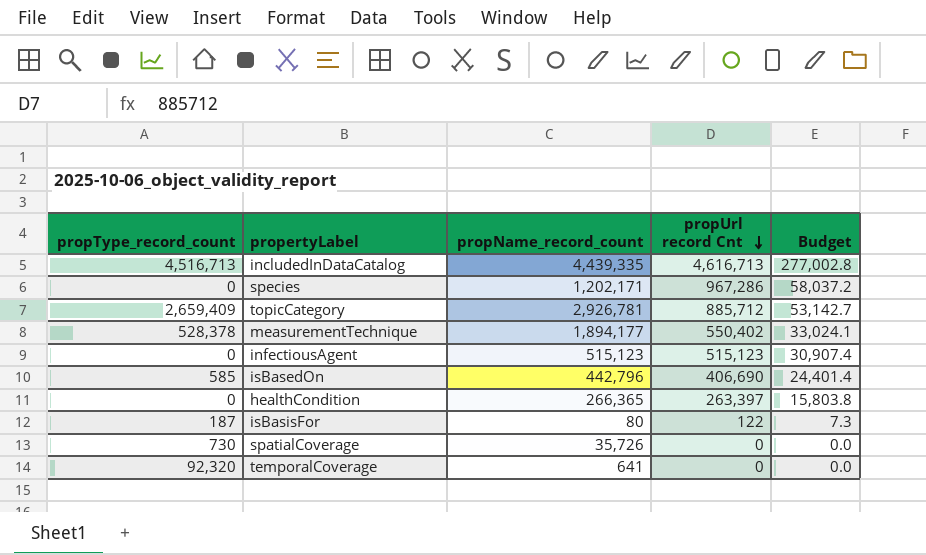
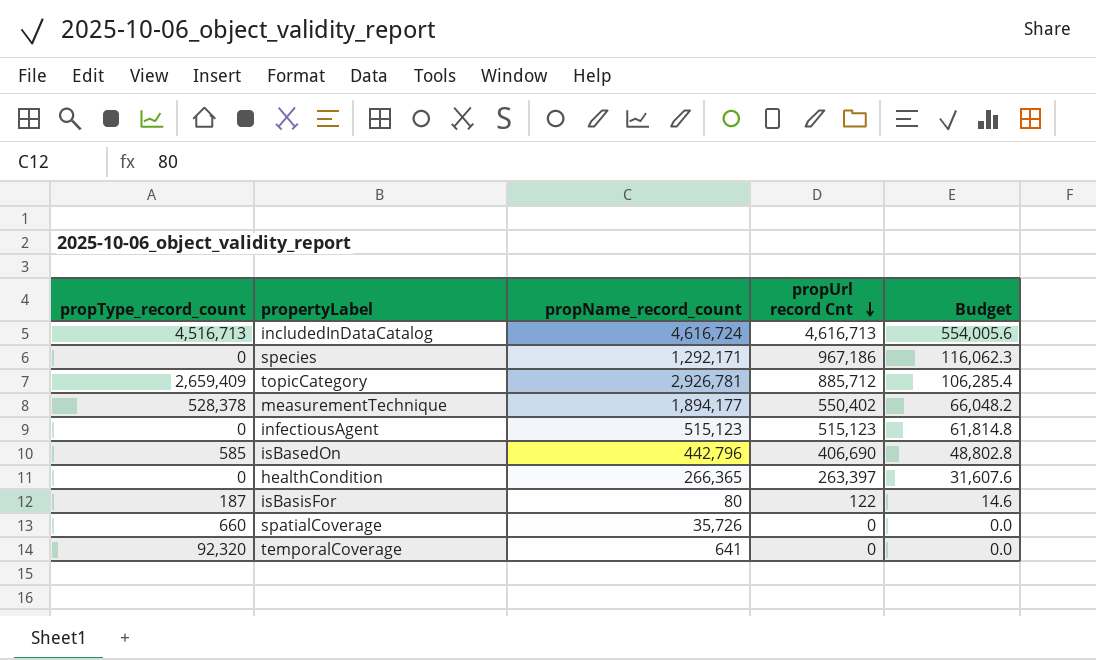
column Budget | formula: [propUrl record Cnt] * 0.06 -> [propUrl record Cnt] * 0.12
includedInDataCatalog | propName_record_count: 4,439,335 -> 4,616,724
species | propName_record_count: 1,202,171 -> 1,292,171
species | propUrl record Cnt: 967,286 -> 967,186
spatialCoverage | propType_record_count: 730 -> 660

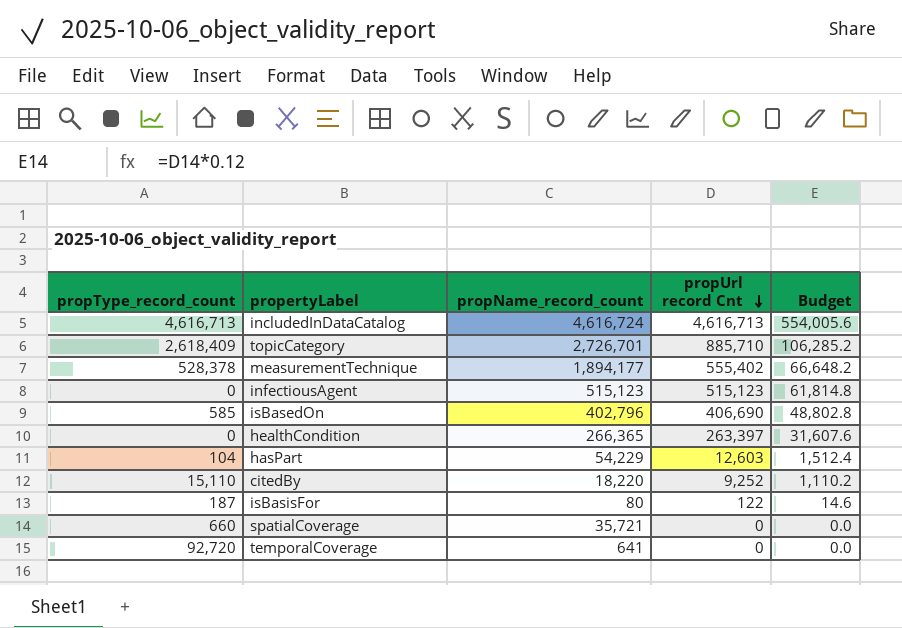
row species: 0 | 1,292,171 | 967,186 | 116,062.3 -> none
includedInDataCatalog | propType_record_count: 4,516,713 -> 4,616,713
topicCategory | propType_record_count: 2,659,409 -> 2,618,409
topicCategory | propName_record_count: 2,926,781 -> 2,726,701
topicCategory | propUrl record Cnt: 885,712 -> 885,710
topicCategory | Budget: 106,285.4 -> 106,285.2
measurementTechnique | propUrl record Cnt: 550,402 -> 555,402
measurementTechnique | Budget: 66,048.2 -> 66,648.2
isBasedOn | propName_record_count: 442,796 -> 402,796
row hasPart: none -> 104 | 54,229 | 12,603 | 1,512.4
row citedBy: none -> 15,110 | 18,220 | 9,252 | 1,110.2
spatialCoverage | propName_record_count: 35,726 -> 35,721
temporalCoverage | propType_record_count: 92,320 -> 92,720

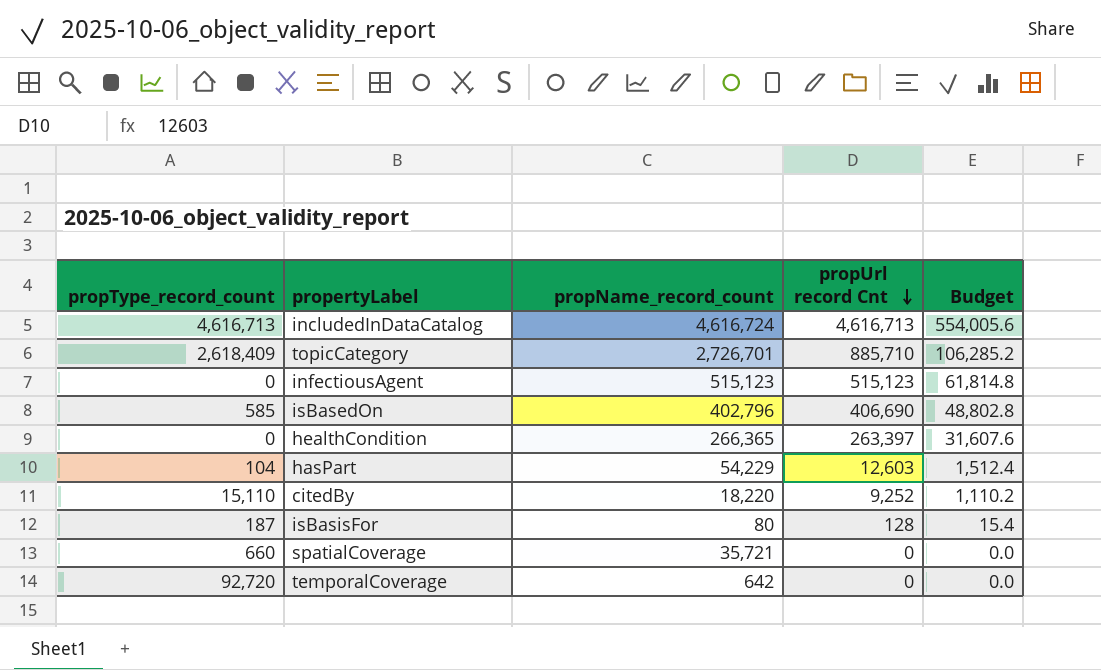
row measurementTechnique: 528,378 | 1,894,177 | 555,402 | 66,648.2 -> none
isBasisFor | propUrl record Cnt: 122 -> 128
isBasisFor | Budget: 14.6 -> 15.4
temporalCoverage | propName_record_count: 641 -> 642

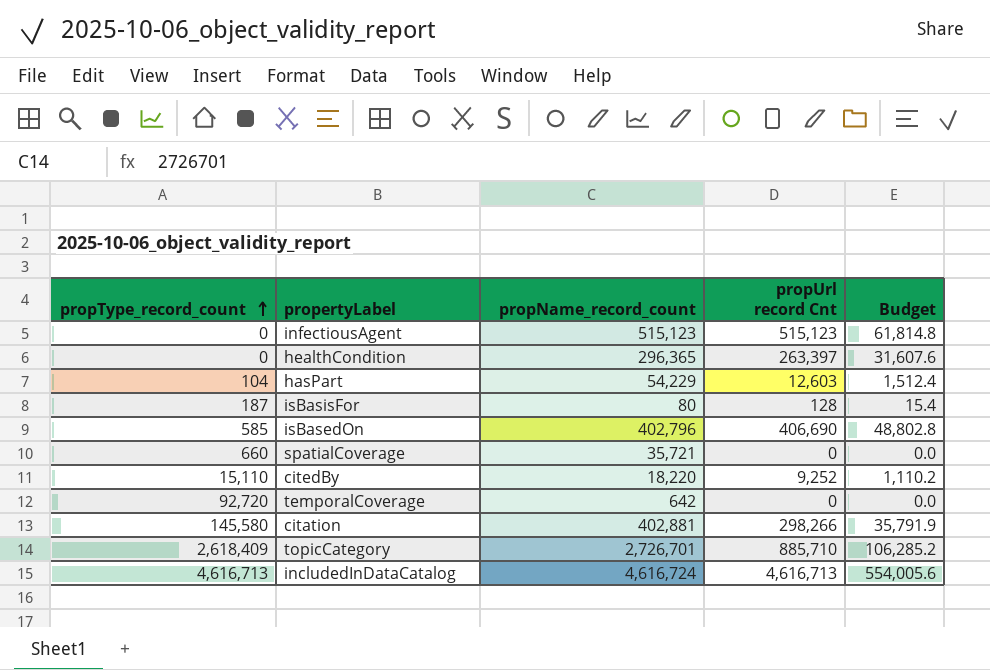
row order: propUrl record Cnt descending -> propType_record_count ascending
healthCondition | propName_record_count: 266,365 -> 296,365
row citation: none -> 145,580 | 402,881 | 298,266 | 35,791.9

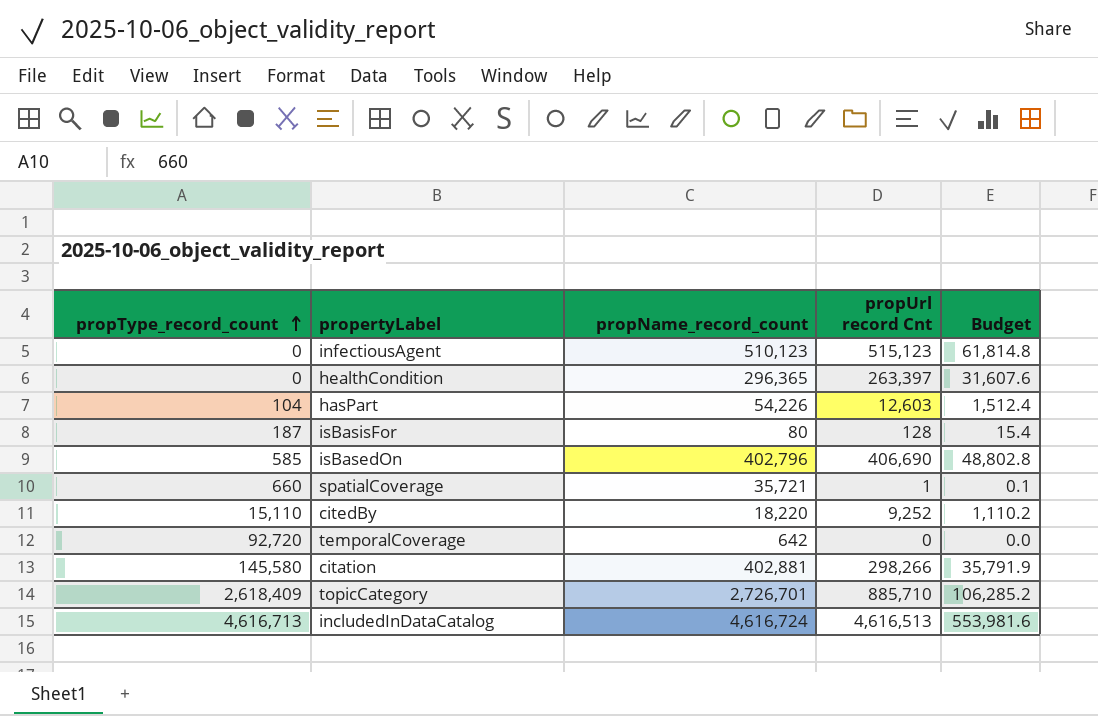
infectiousAgent | propName_record_count: 515,123 -> 510,123
hasPart | propName_record_count: 54,229 -> 54,226
spatialCoverage | propUrl record Cnt: 0 -> 1
spatialCoverage | Budget: 0.0 -> 0.1
includedInDataCatalog | propUrl record Cnt: 4,616,713 -> 4,616,513
includedInDataCatalog | Budget: 554,005.6 -> 553,981.6

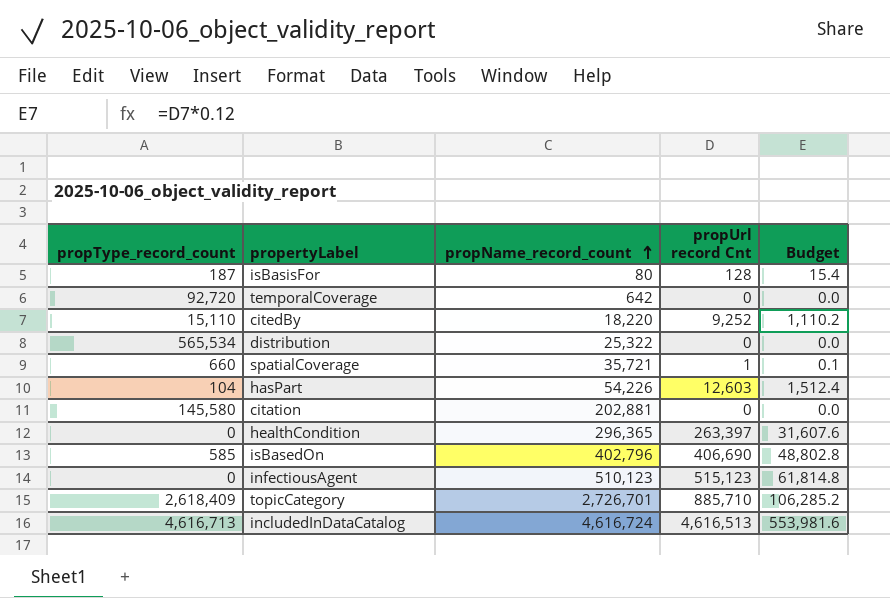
row order: propType_record_count ascending -> propName_record_count ascending
row distribution: none -> 565,534 | 25,322 | 0 | 0.0
citation | propName_record_count: 402,881 -> 202,881
citation | propUrl record Cnt: 298,266 -> 0
citation | Budget: 35,791.9 -> 0.0

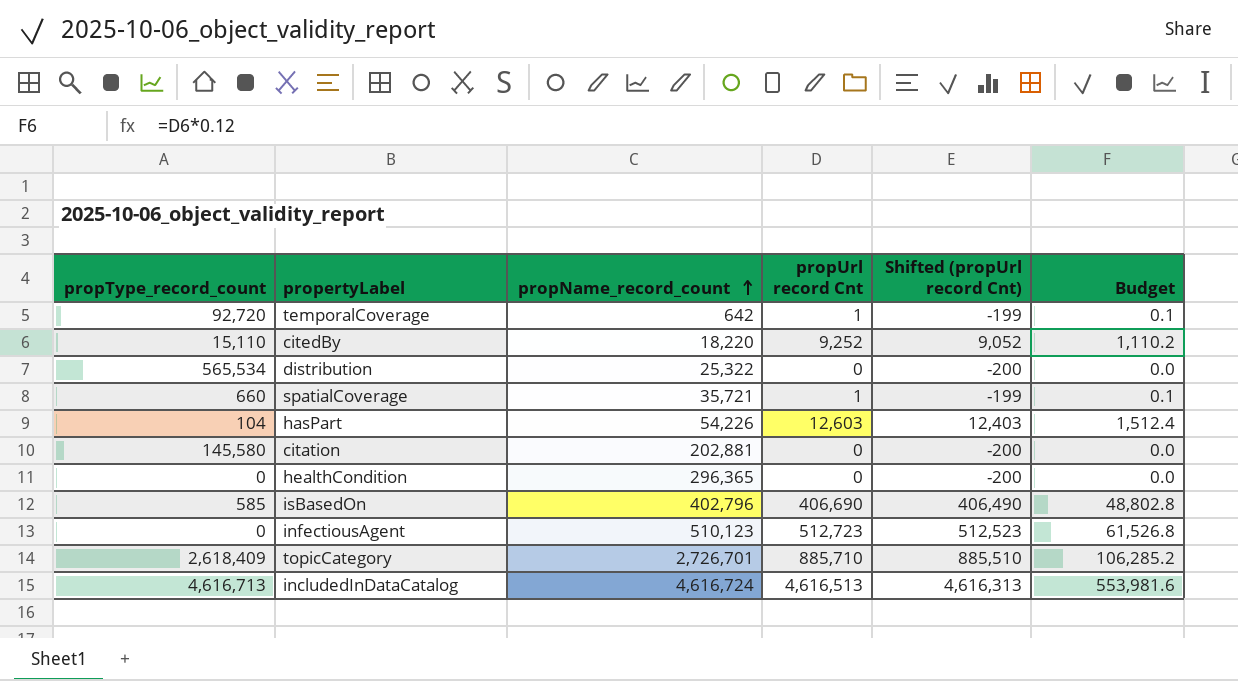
column Shifted (propUrl record Cnt) | formula: none -> [propUrl record Cnt] - 200
row isBasisFor: 187 | 80 | 128 | 15.4 -> none
temporalCoverage | propUrl record Cnt: 0 -> 1
temporalCoverage | Budget: 0.0 -> 0.1
healthCondition | propUrl record Cnt: 263,397 -> 0
healthCondition | Budget: 31,607.6 -> 0.0
infectiousAgent | propUrl record Cnt: 515,123 -> 512,723
infectiousAgent | Budget: 61,814.8 -> 61,526.8

